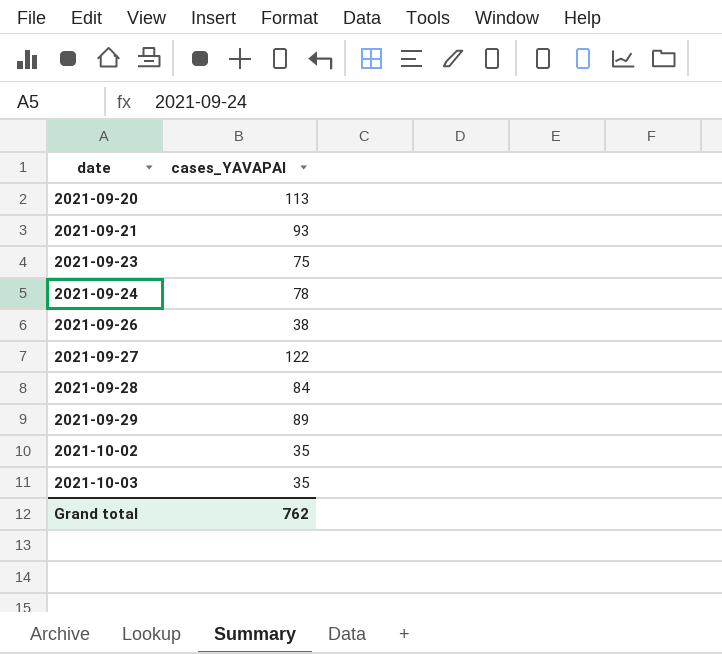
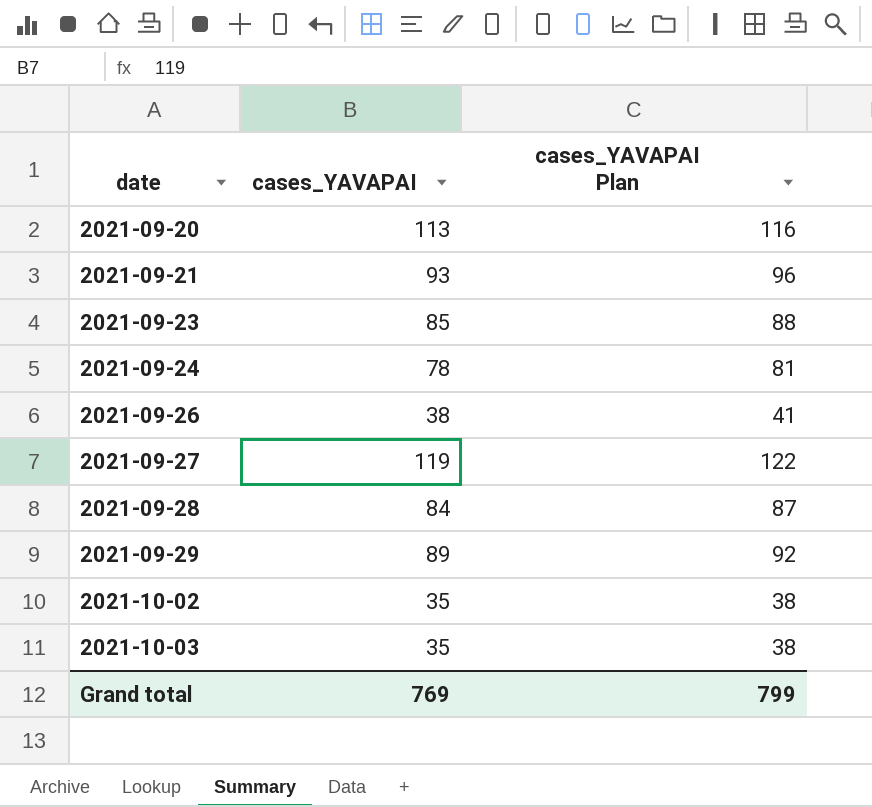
column cases_YAVAPAI Plan | formula: none -> [cases_YAVAPAI] + 3
2021-09-23 | cases_YAVAPAI: 75 -> 85
2021-09-27 | cases_YAVAPAI: 122 -> 119
Grand total | cases_YAVAPAI: 762 -> 769

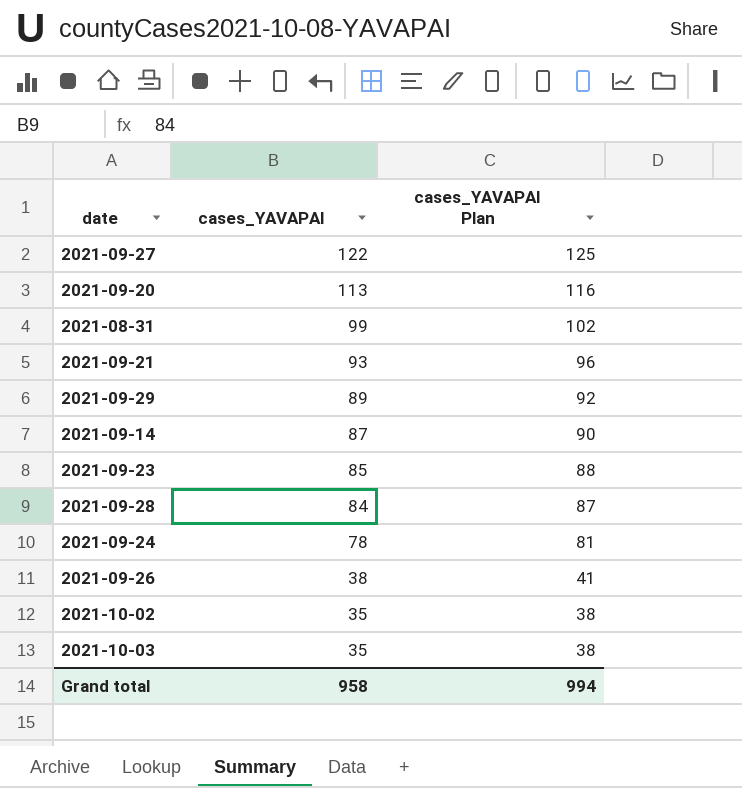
row order: date ascending -> cases_YAVAPAI descending
2021-09-27 | cases_YAVAPAI: 119 -> 122
2021-09-27 | cases_YAVAPAI Plan: 122 -> 125
row 2021-08-31: none -> 99 | 102
row 2021-09-14: none -> 87 | 90
Grand total | cases_YAVAPAI: 769 -> 958
Grand total | cases_YAVAPAI Plan: 799 -> 994

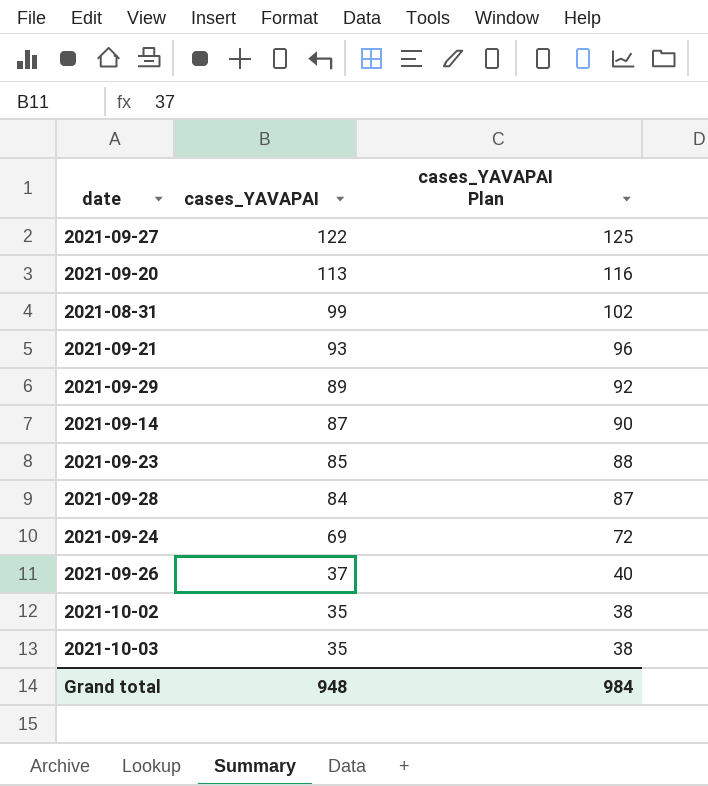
2021-09-24 | cases_YAVAPAI: 78 -> 69
2021-09-24 | cases_YAVAPAI Plan: 81 -> 72
2021-09-26 | cases_YAVAPAI: 38 -> 37
2021-09-26 | cases_YAVAPAI Plan: 41 -> 40
Grand total | cases_YAVAPAI: 958 -> 948
Grand total | cases_YAVAPAI Plan: 994 -> 984

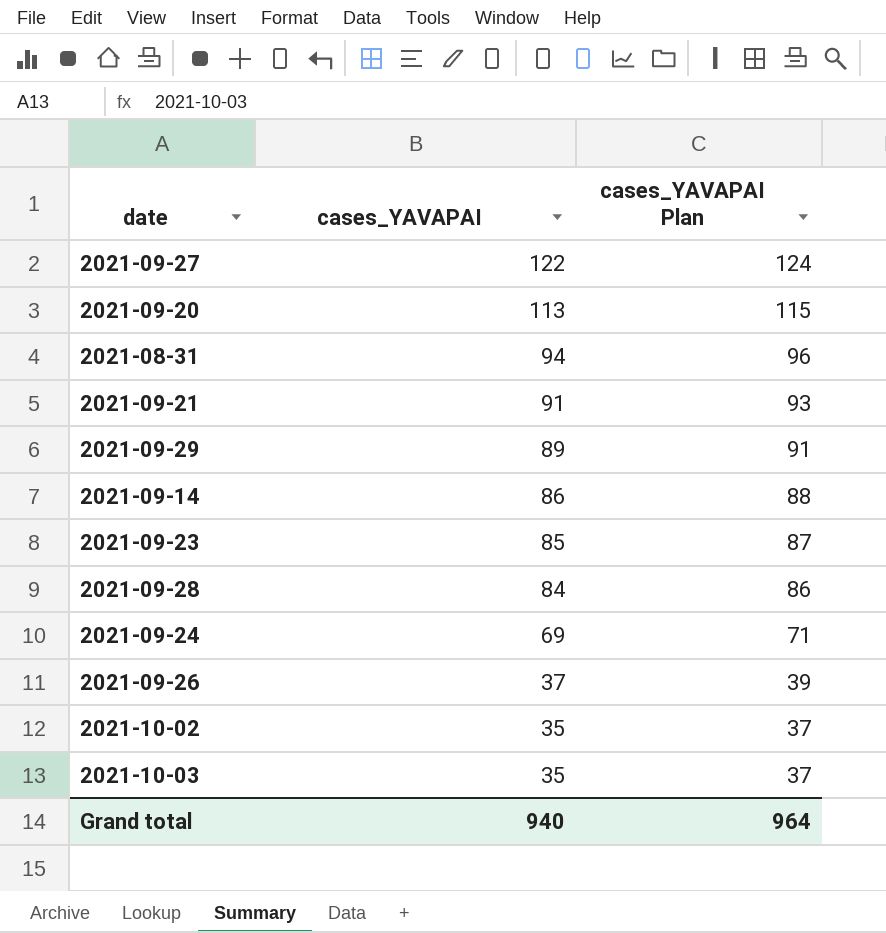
column cases_YAVAPAI Plan | formula: [cases_YAVAPAI] + 3 -> [cases_YAVAPAI] + 2
2021-08-31 | cases_YAVAPAI: 99 -> 94
2021-09-21 | cases_YAVAPAI: 93 -> 91
2021-09-14 | cases_YAVAPAI: 87 -> 86
Grand total | cases_YAVAPAI: 948 -> 940
Grand total | cases_YAVAPAI Plan: 984 -> 964

